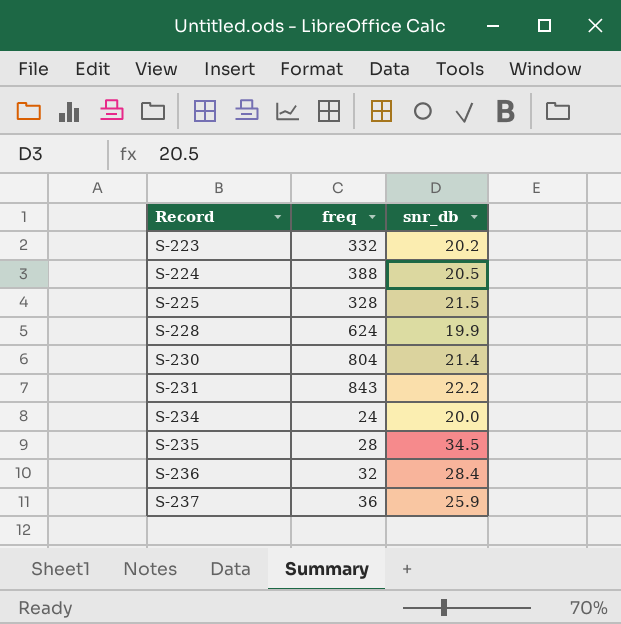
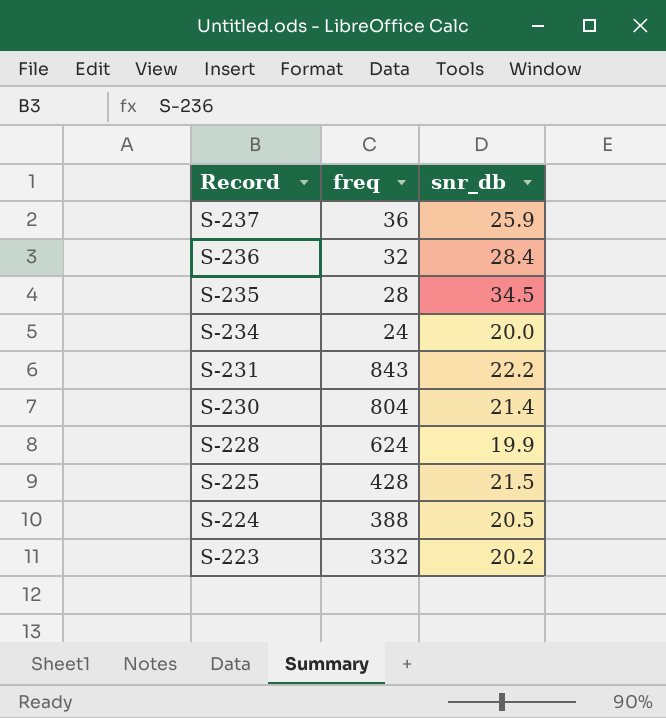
row order: Record ascending -> Record descending
S-225 | freq: 328 -> 428

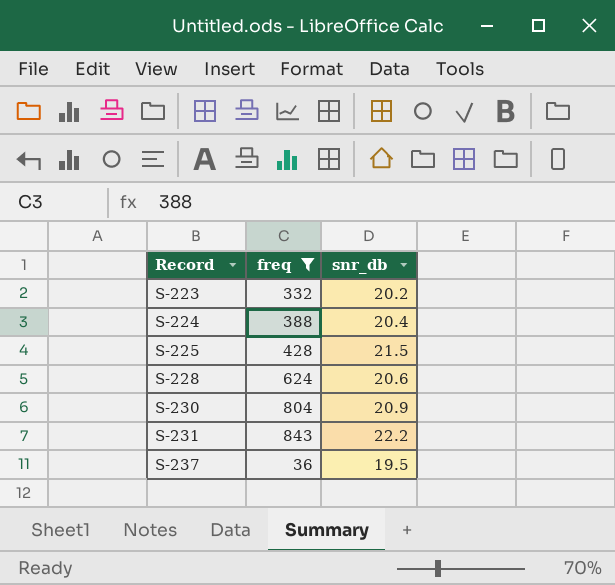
filter: none -> freq >= 36
row order: Record descending -> Record ascending
S-224 | snr_db: 20.5 -> 20.4
S-228 | snr_db: 19.9 -> 20.6
S-230 | snr_db: 21.4 -> 20.9
S-237 | snr_db: 25.9 -> 19.5

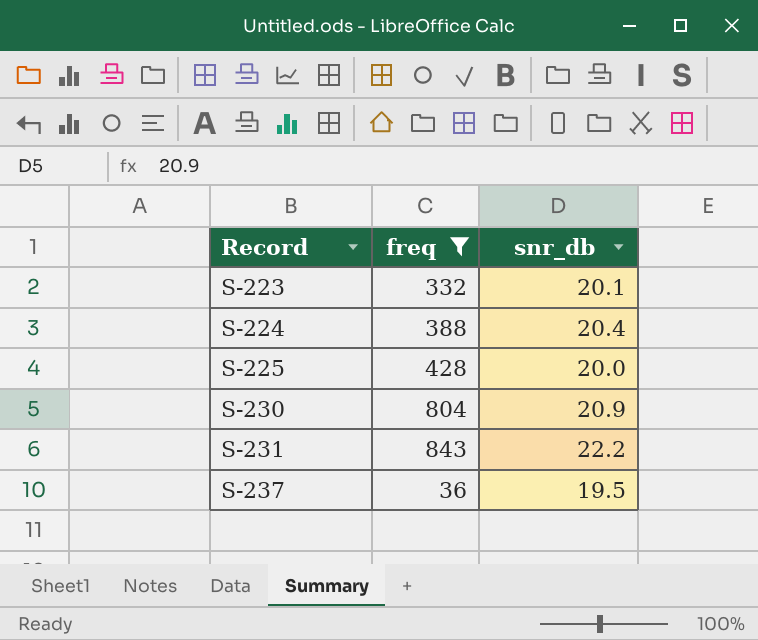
row S-228: 624 | 20.6 -> none
S-223 | snr_db: 20.2 -> 20.1
S-225 | snr_db: 21.5 -> 20.0

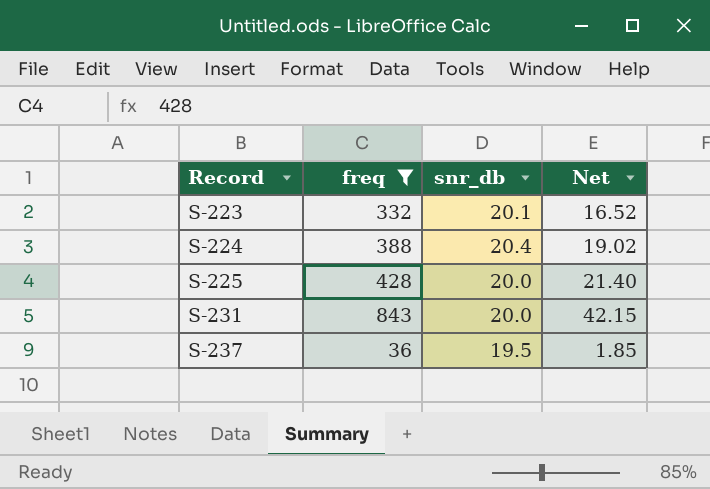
column Net | formula: none -> [freq] / [snr_db]
row S-230: 804 | 20.9 -> none
S-231 | snr_db: 22.2 -> 20.0

